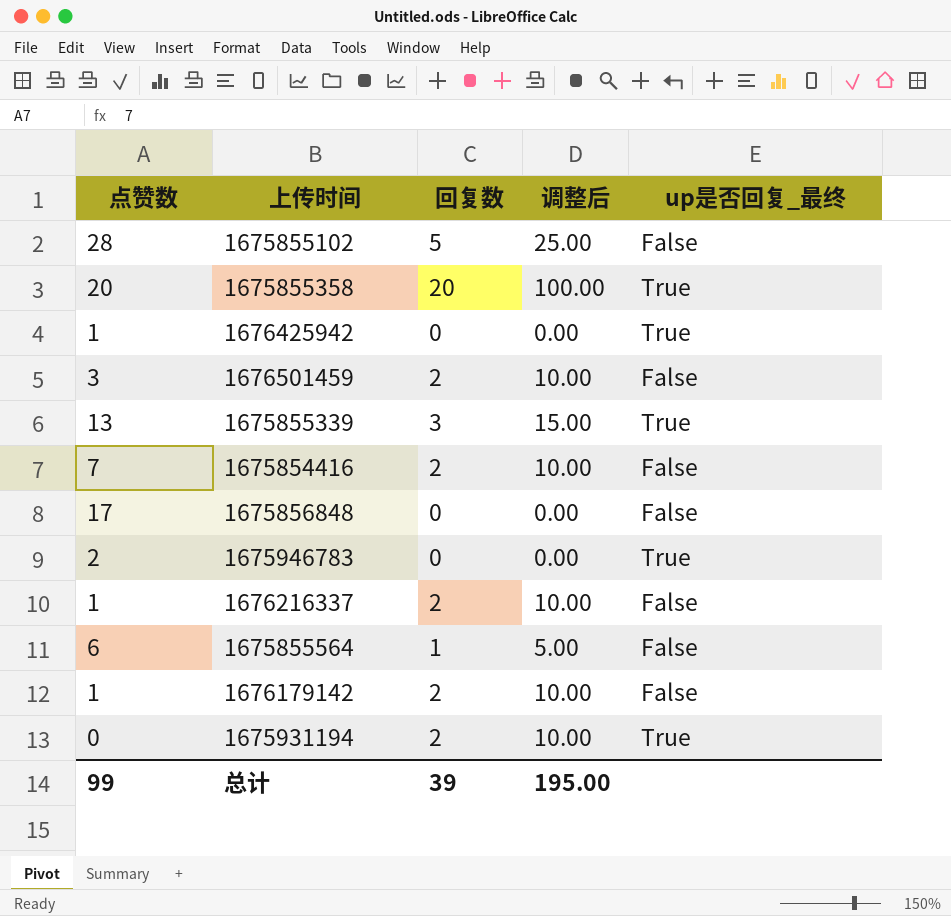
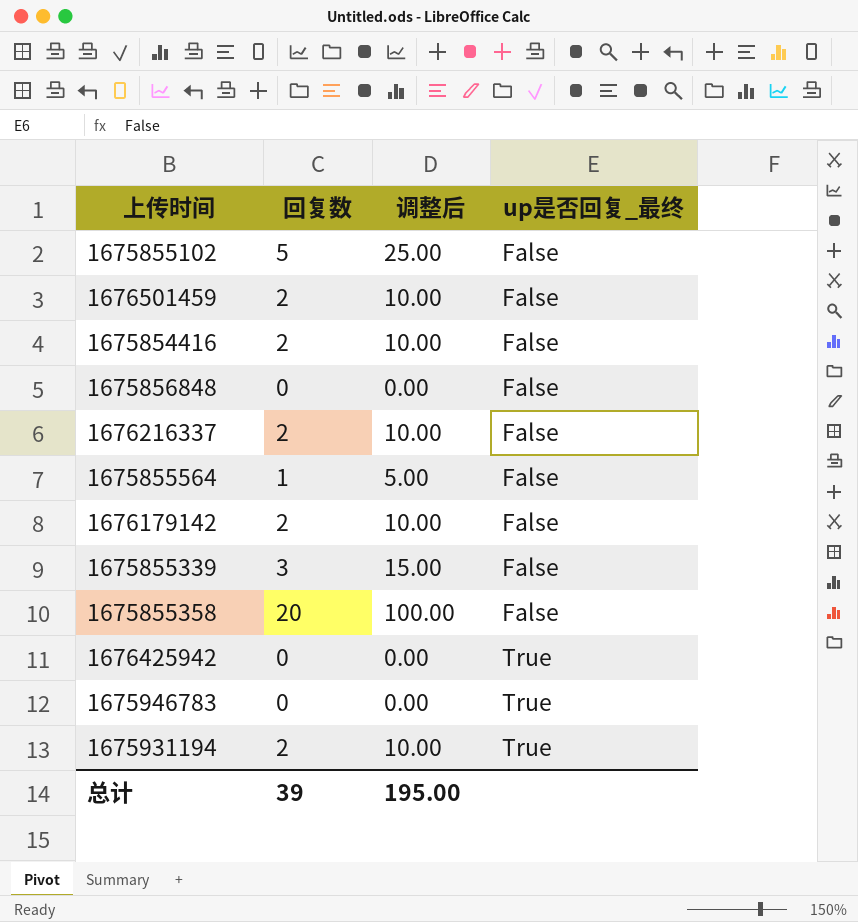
row order: none -> up是否回复_最终 ascending
column 点赞数 | position: 1 -> none
1675855339 | up是否回复_最终: True -> False
1675855358 | up是否回复_最终: True -> False

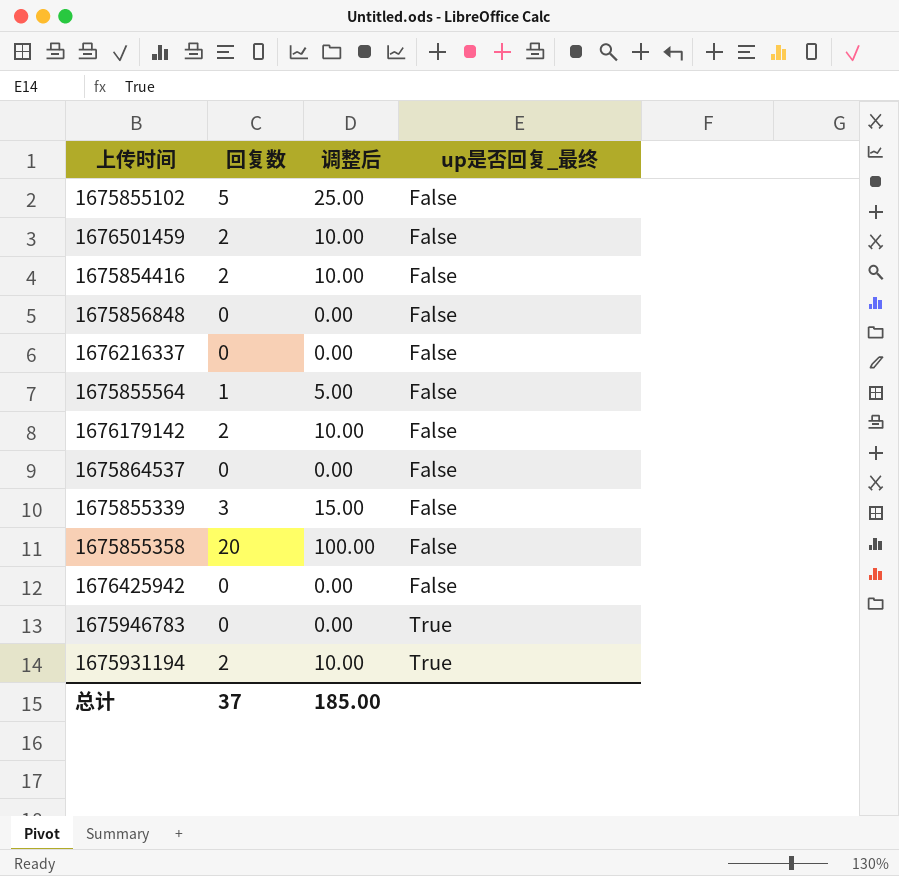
1676216337 | 回复数: 2 -> 0
1676216337 | 调整后: 10.00 -> 0.00
row 1675864537: none -> 0 | 0.00 | False
1676425942 | up是否回复_最终: True -> False
总计 | 回复数: 39 -> 37
总计 | 调整后: 195.00 -> 185.00

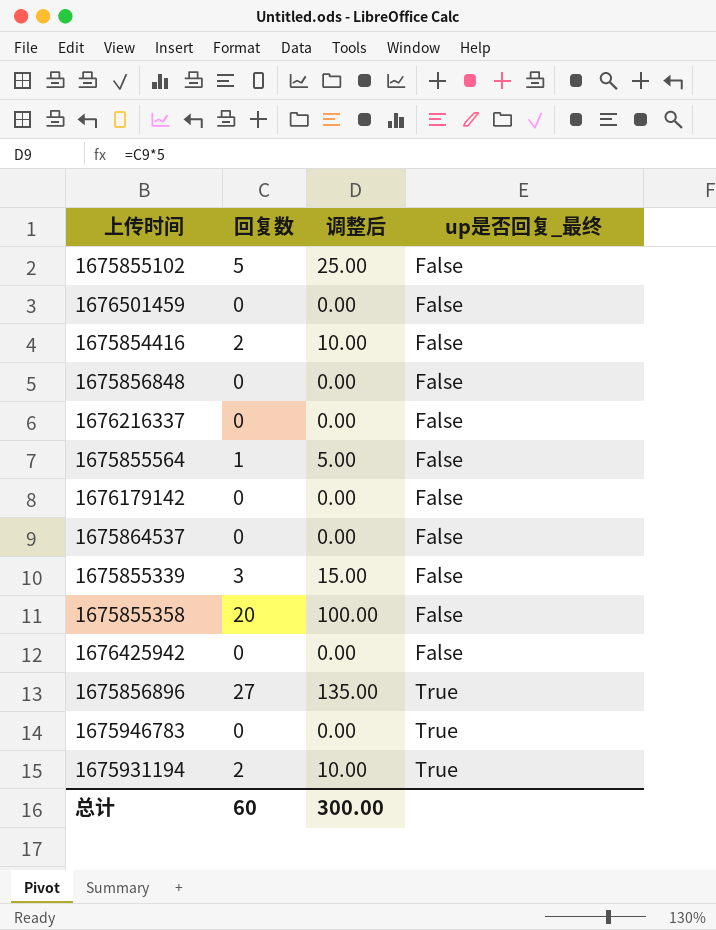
1676501459 | 回复数: 2 -> 0
1676501459 | 调整后: 10.00 -> 0.00
1676179142 | 回复数: 2 -> 0
1676179142 | 调整后: 10.00 -> 0.00
row 1675856896: none -> 27 | 135.00 | True
总计 | 回复数: 37 -> 60
总计 | 调整后: 185.00 -> 300.00

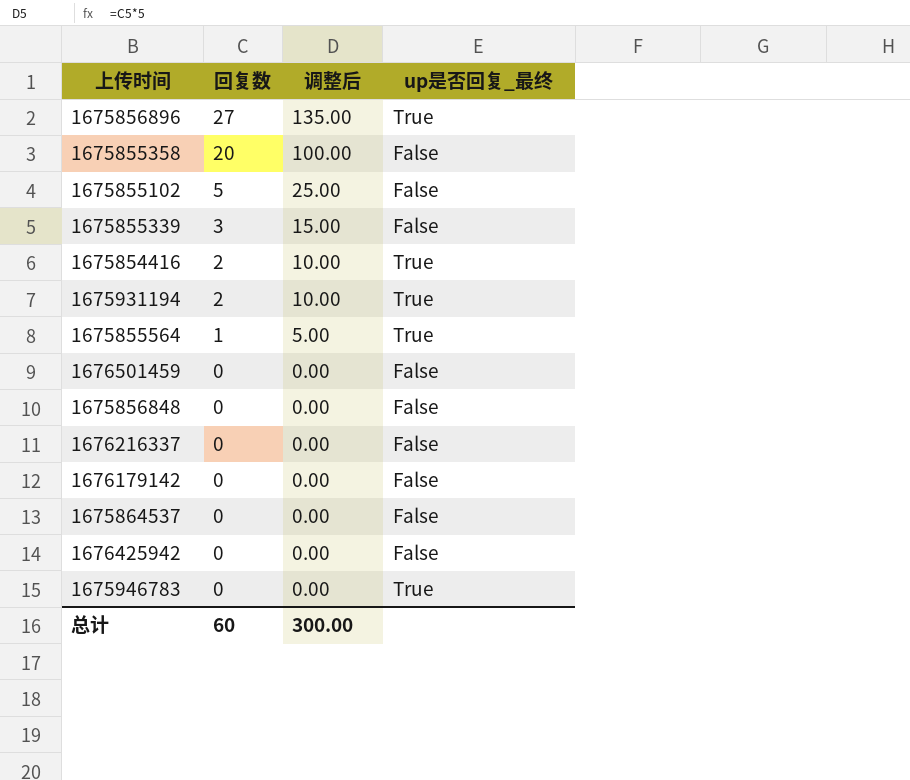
row order: up是否回复_最终 ascending -> 回复数 descending
1675854416 | up是否回复_最终: False -> True
1675855564 | up是否回复_最终: False -> True

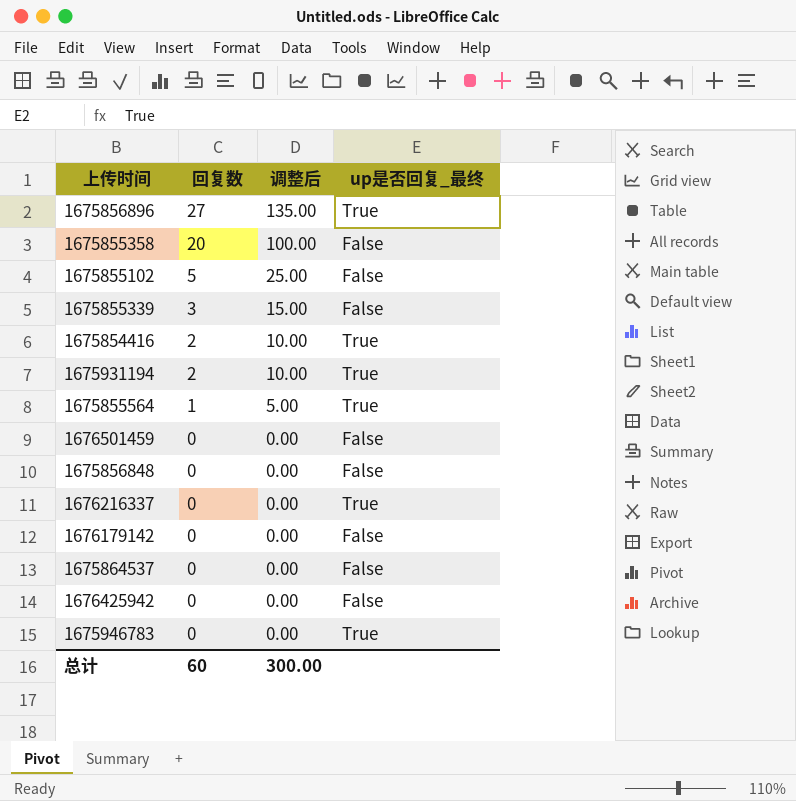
1676216337 | up是否回复_最终: False -> True

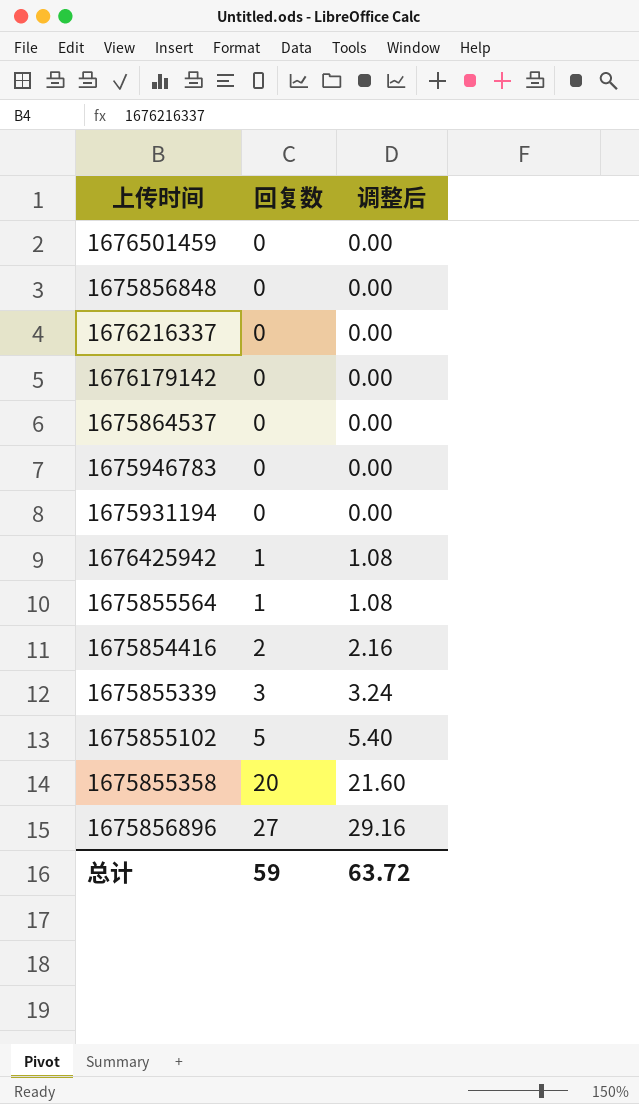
row order: 回复数 descending -> 回复数 ascending
column up是否回复_最终 | position: 4 -> none
column 调整后 | formula: [回复数] * 5 -> [回复数] * 1.08
1675931194 | 回复数: 2 -> 0
1676425942 | 回复数: 0 -> 1
总计 | 回复数: 60 -> 59
总计 | 调整后: 300.00 -> 63.72

